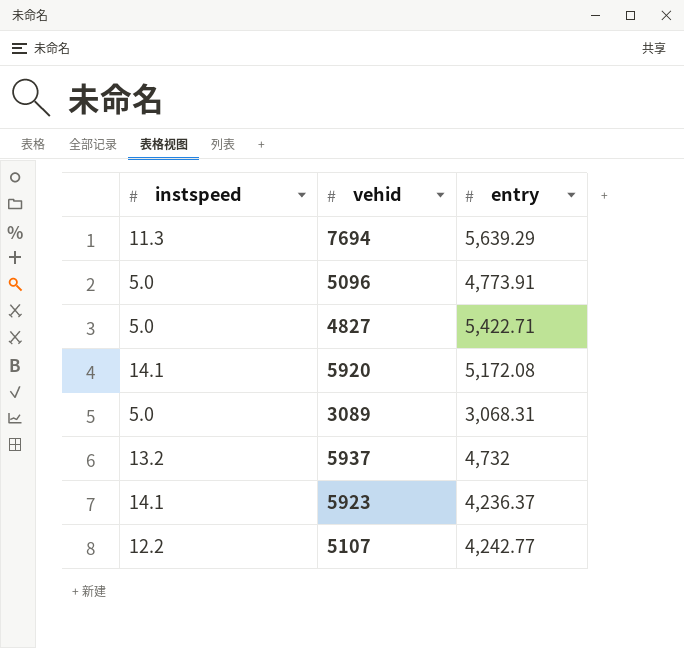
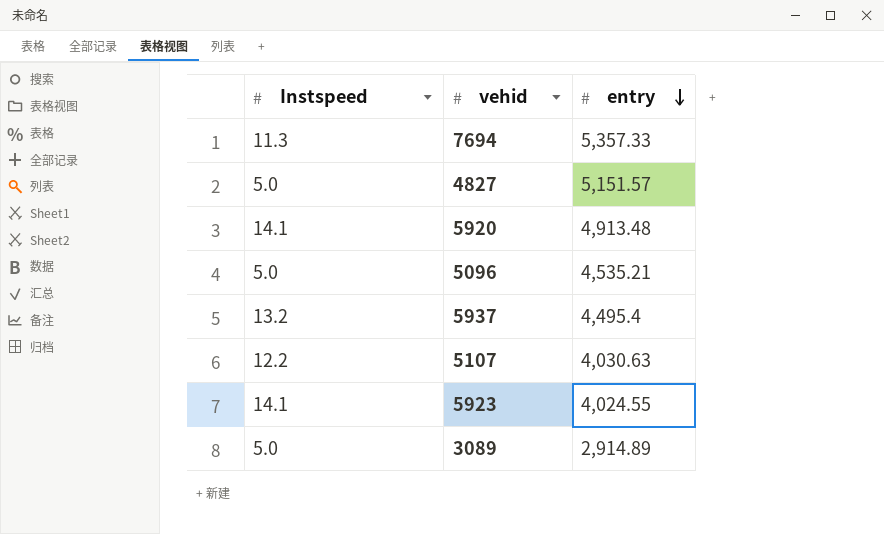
row order: none -> entry descending
column name: instspeed -> Instspeed
7694 | entry: 5,639.29 -> 5,357.33
4827 | entry: 5,422.71 -> 5,151.57
5920 | entry: 5,172.08 -> 4,913.48
5096 | entry: 4,773.91 -> 4,535.21
5937 | entry: 4,732 -> 4,495.4
5107 | entry: 4,242.77 -> 4,030.63
5923 | entry: 4,236.37 -> 4,024.55
3089 | entry: 3,068.31 -> 2,914.89

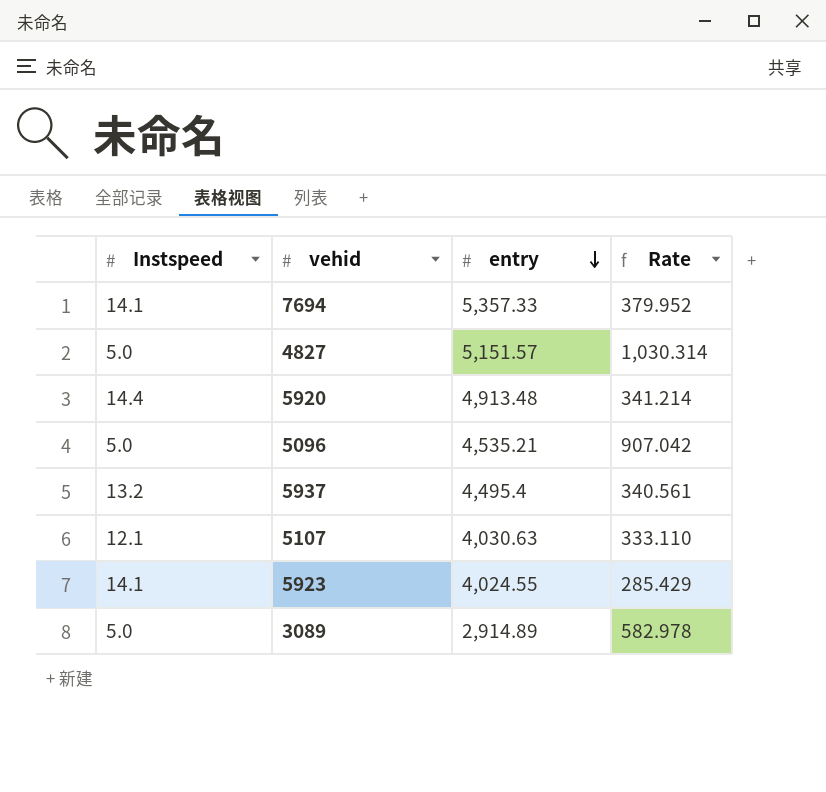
column Rate | formula: none -> [entry] / [Instspeed]
7694 | Instspeed: 11.3 -> 14.1
5920 | Instspeed: 14.1 -> 14.4
5107 | Instspeed: 12.2 -> 12.1

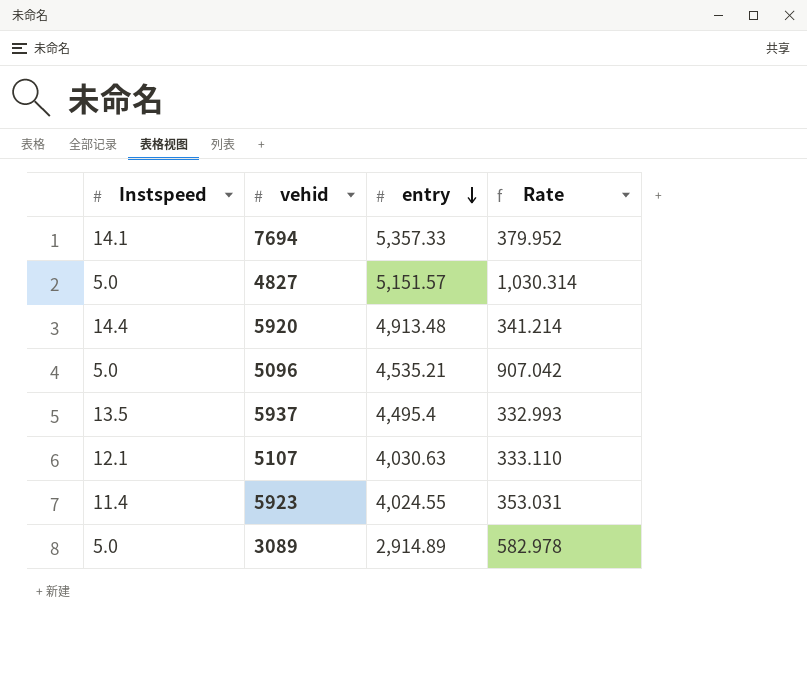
5937 | Instspeed: 13.2 -> 13.5
5937 | Rate: 340.561 -> 332.993
5923 | Instspeed: 14.1 -> 11.4
5923 | Rate: 285.429 -> 353.031

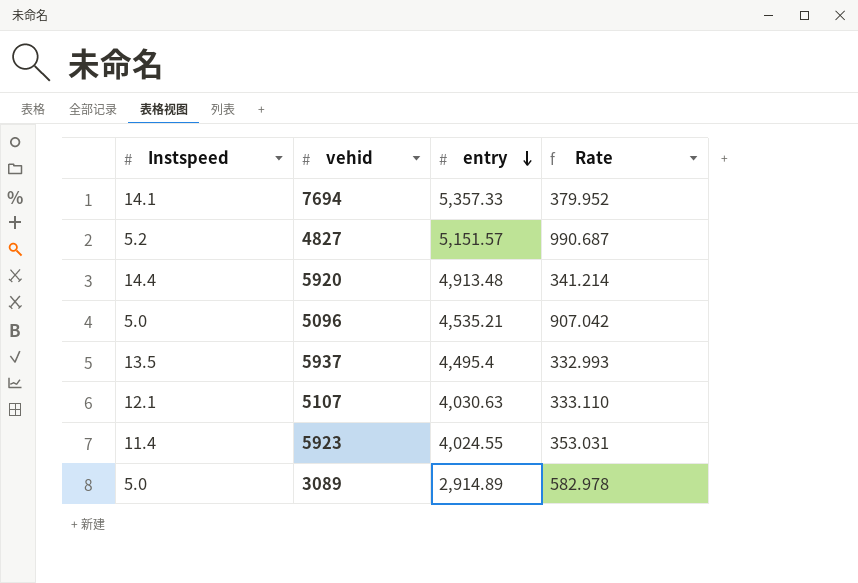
4827 | Instspeed: 5.0 -> 5.2
4827 | Rate: 1,030.314 -> 990.687

